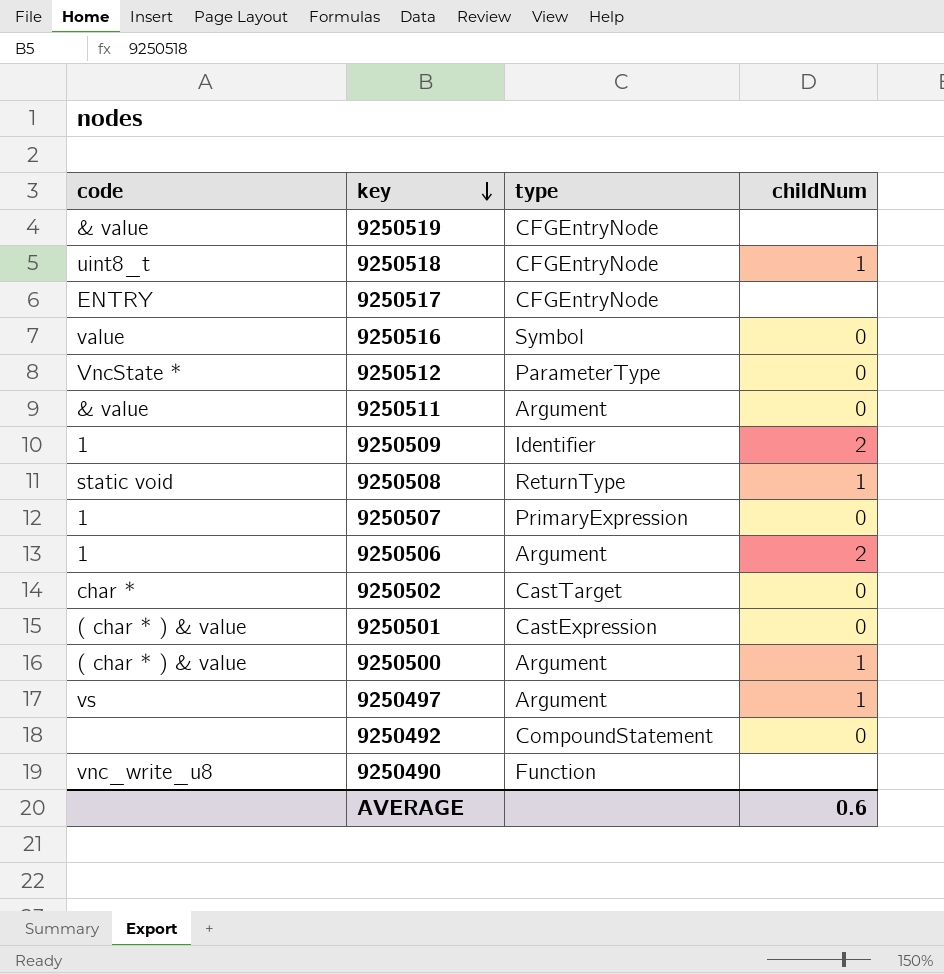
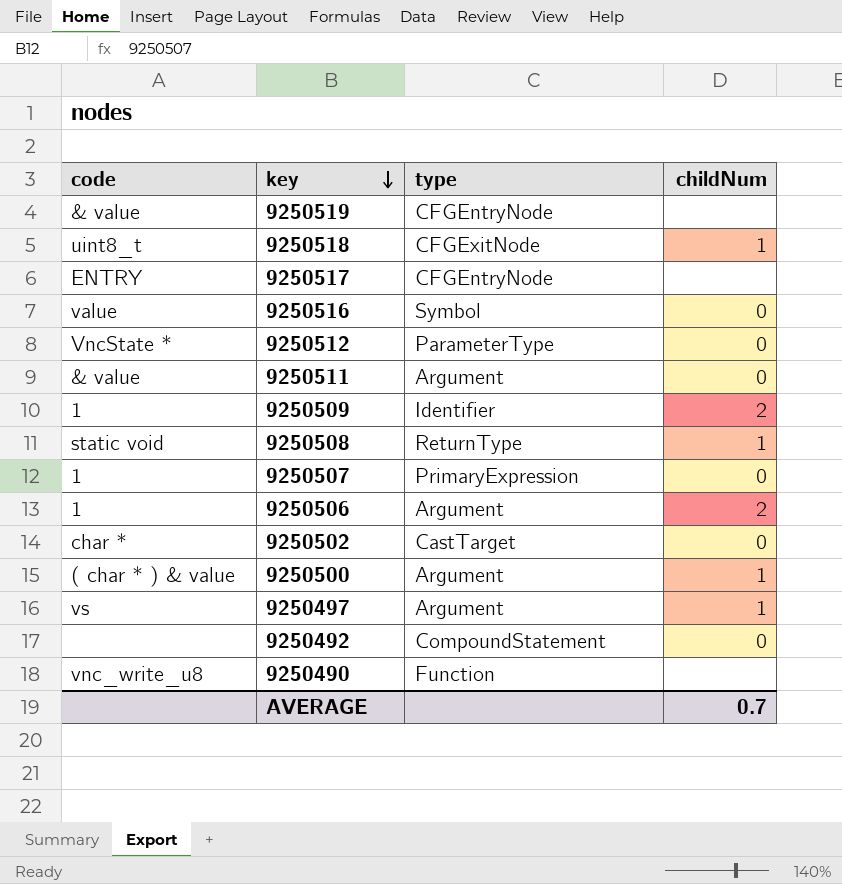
row 9250501: ( char * ) & value | CastExpression | 0 -> none
9250518 | type: CFGEntryNode -> CFGExitNode
AVERAGE | childNum: 0.6 -> 0.7

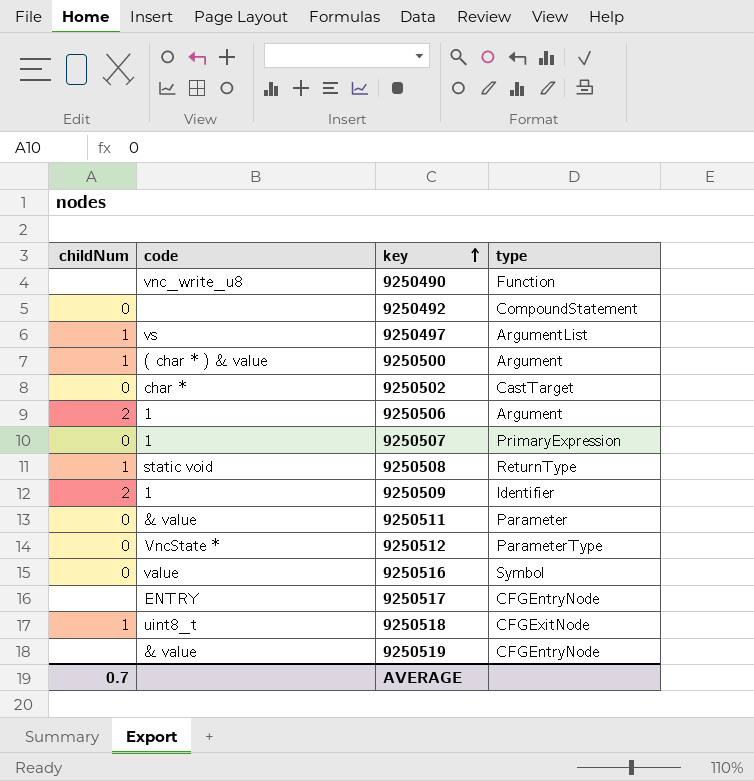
row order: key descending -> key ascending
column childNum | position: 4 -> 1
9250497 | type: Argument -> ArgumentList
9250511 | type: Argument -> Parameter

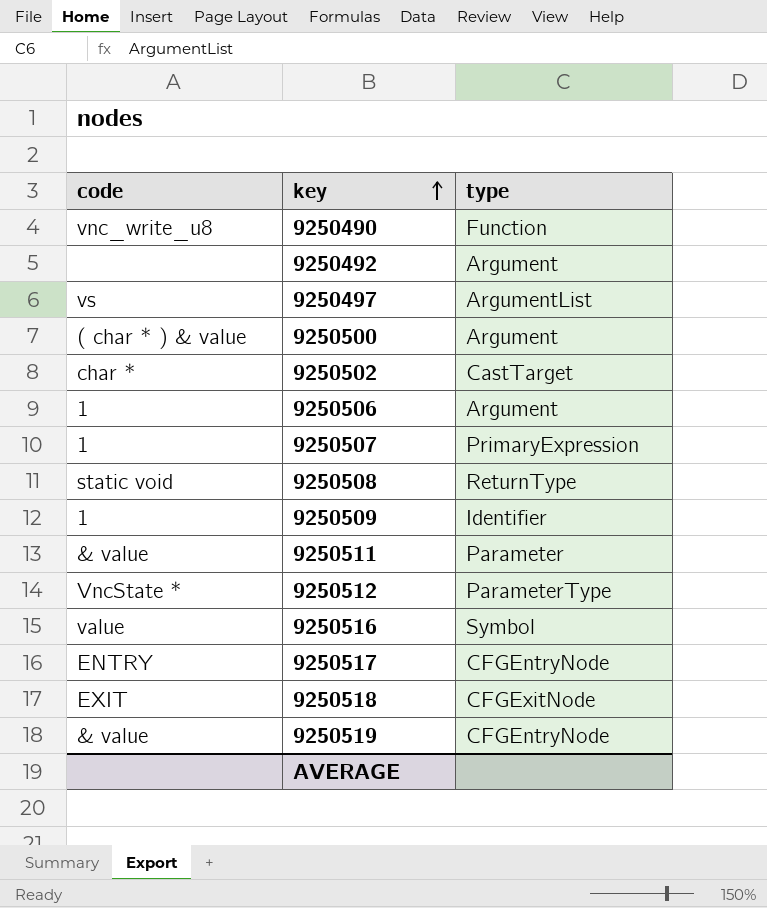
column childNum | position: 1 -> none
9250492 | type: CompoundStatement -> Argument
9250518 | code: uint8_t -> EXIT

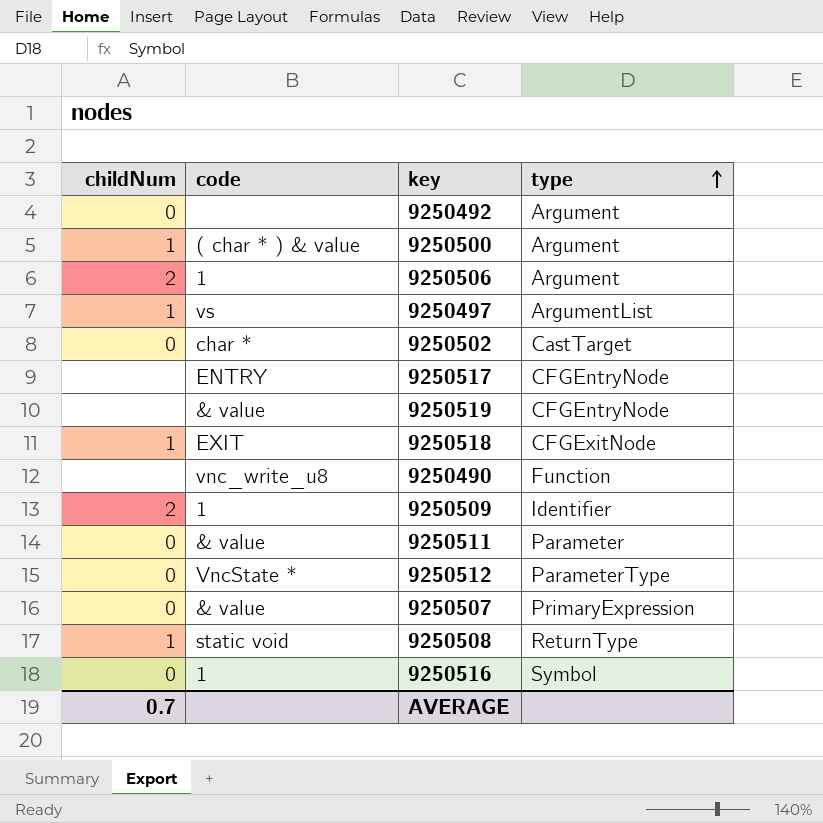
row order: key ascending -> type ascending
column childNum | position: none -> 1
9250507 | code: 1 -> & value
9250516 | code: value -> 1

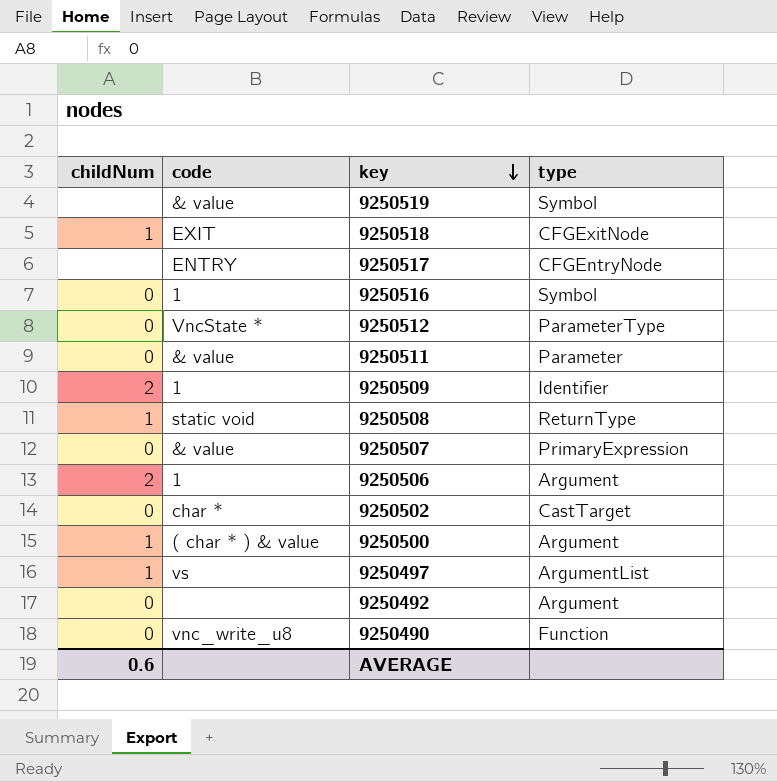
row order: type ascending -> key descending
9250519 | type: CFGEntryNode -> Symbol
9250490 | childNum: none -> 0
AVERAGE | childNum: 0.7 -> 0.6

